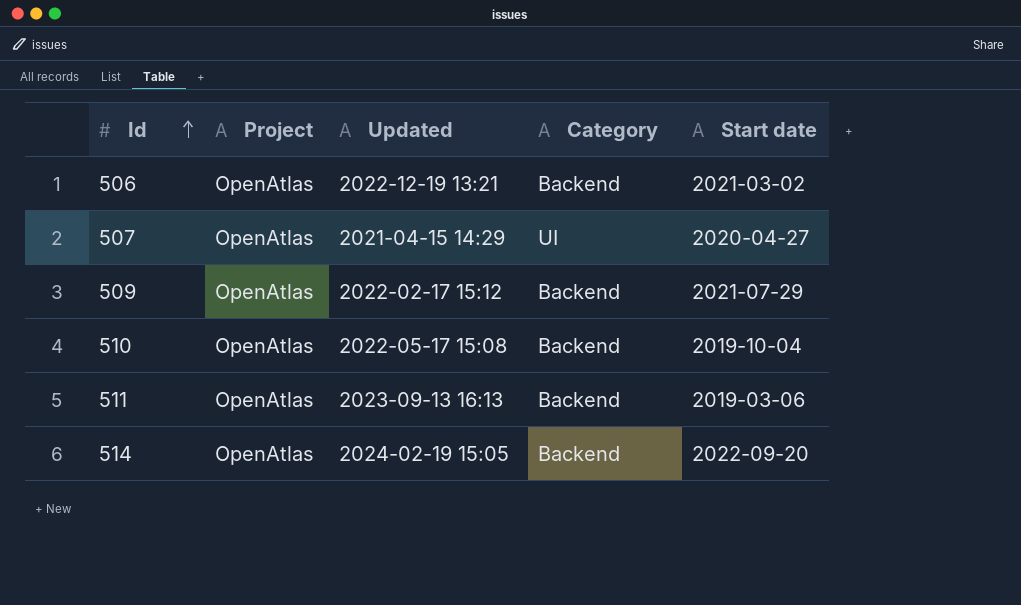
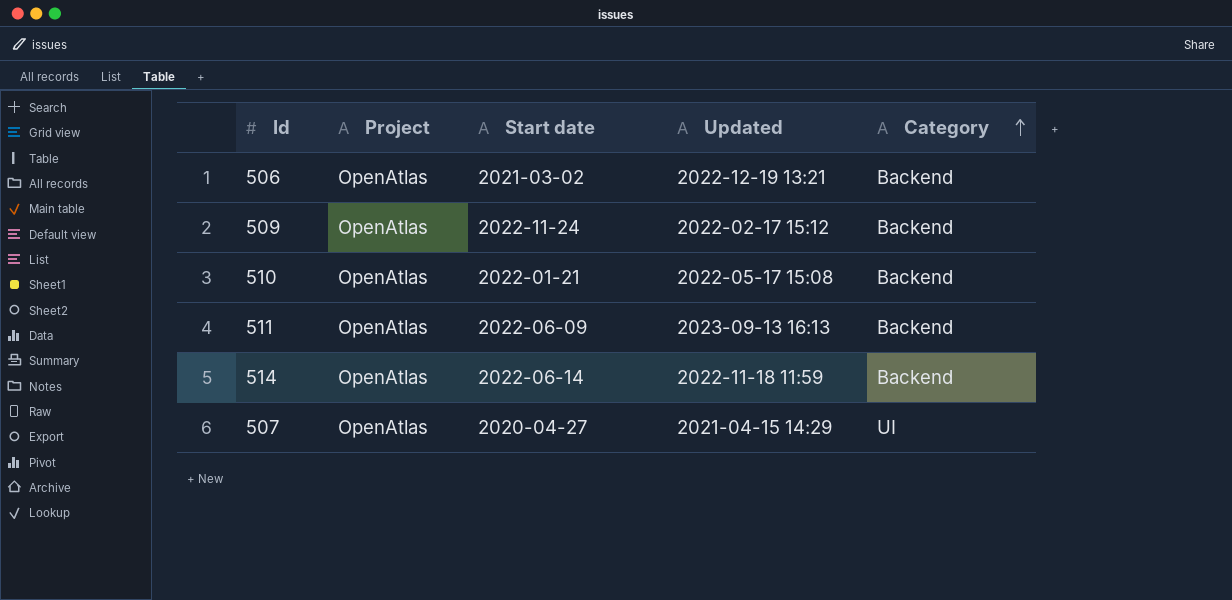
row order: Id ascending -> Category ascending
column Start date | position: 5 -> 3
509 | Start date: 2021-07-29 -> 2022-11-24
510 | Start date: 2019-10-04 -> 2022-01-21
511 | Start date: 2019-03-06 -> 2022-06-09
514 | Start date: 2022-09-20 -> 2022-06-14
514 | Updated: 2024-02-19 15:05 -> 2022-11-18 11:59

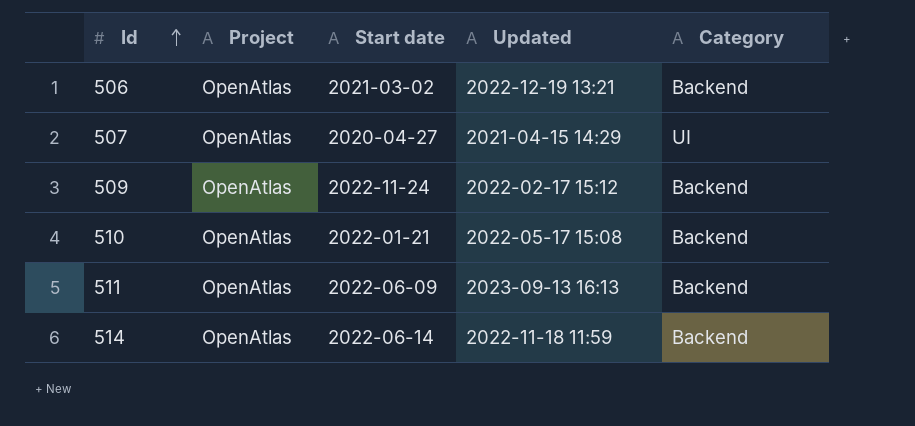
row order: Category ascending -> Id ascending

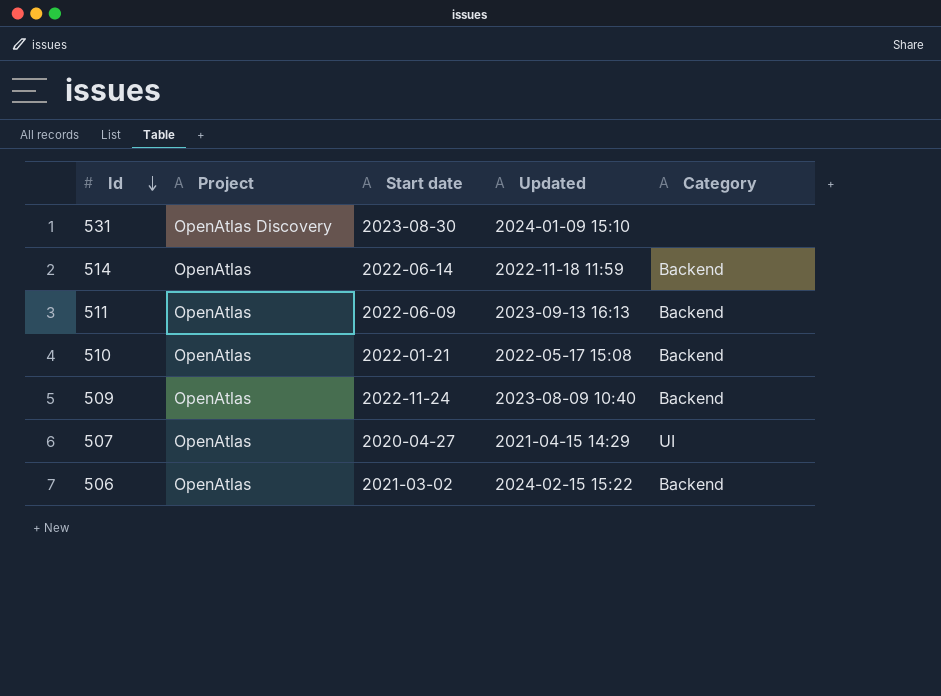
row order: Id ascending -> Id descending
row 531: none -> OpenAtlas Discovery | 2023-08-30 | 2024-01-09 15:10 | none
509 | Updated: 2022-02-17 15:12 -> 2023-08-09 10:40
506 | Updated: 2022-12-19 13:21 -> 2024-02-15 15:22

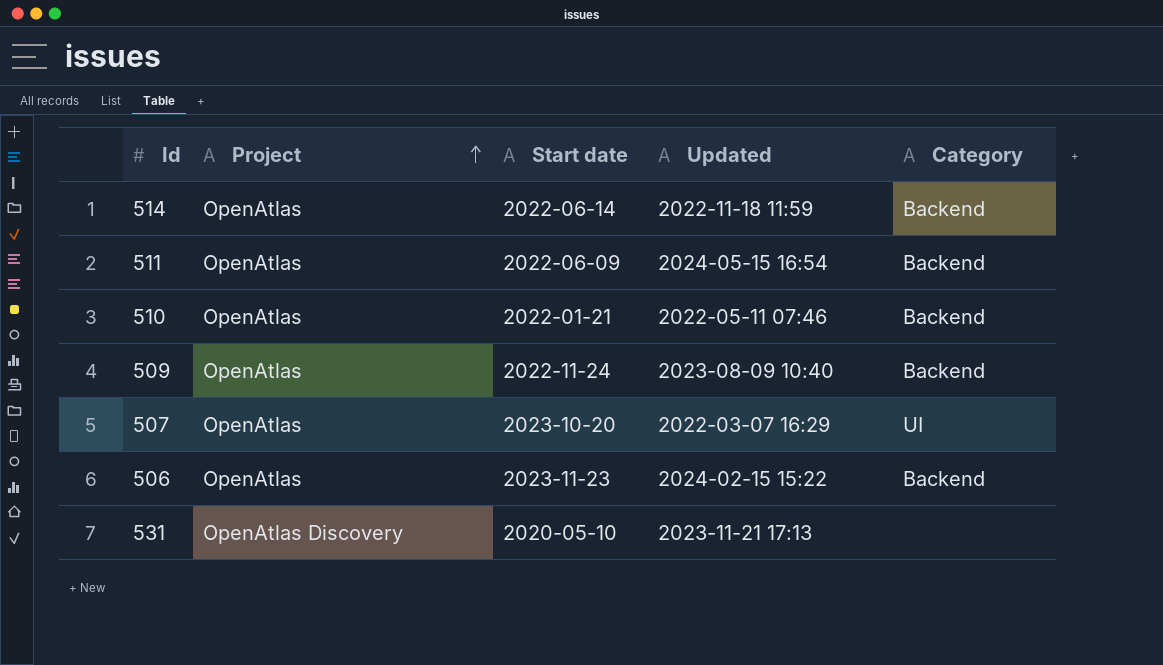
row order: Id descending -> Project ascending
511 | Updated: 2023-09-13 16:13 -> 2024-05-15 16:54
510 | Updated: 2022-05-17 15:08 -> 2022-05-11 07:46
507 | Start date: 2020-04-27 -> 2023-10-20
507 | Updated: 2021-04-15 14:29 -> 2022-03-07 16:29
506 | Start date: 2021-03-02 -> 2023-11-23
531 | Start date: 2023-08-30 -> 2020-05-10
531 | Updated: 2024-01-09 15:10 -> 2023-11-21 17:13

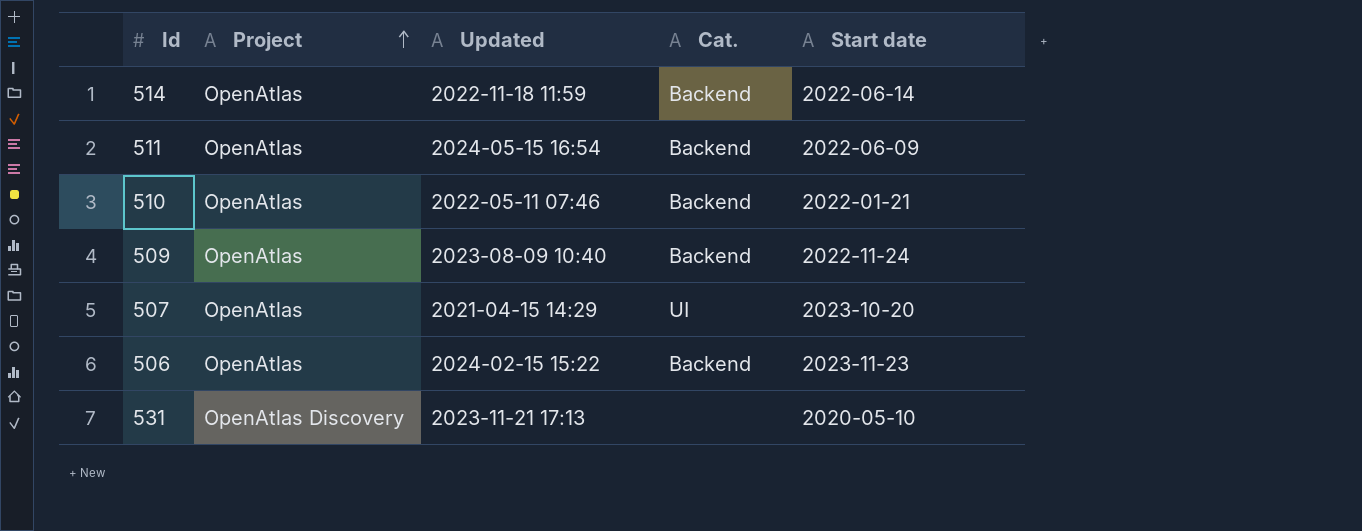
column name: Category -> Cat.
column Start date | position: 3 -> 5
507 | Updated: 2022-03-07 16:29 -> 2021-04-15 14:29

